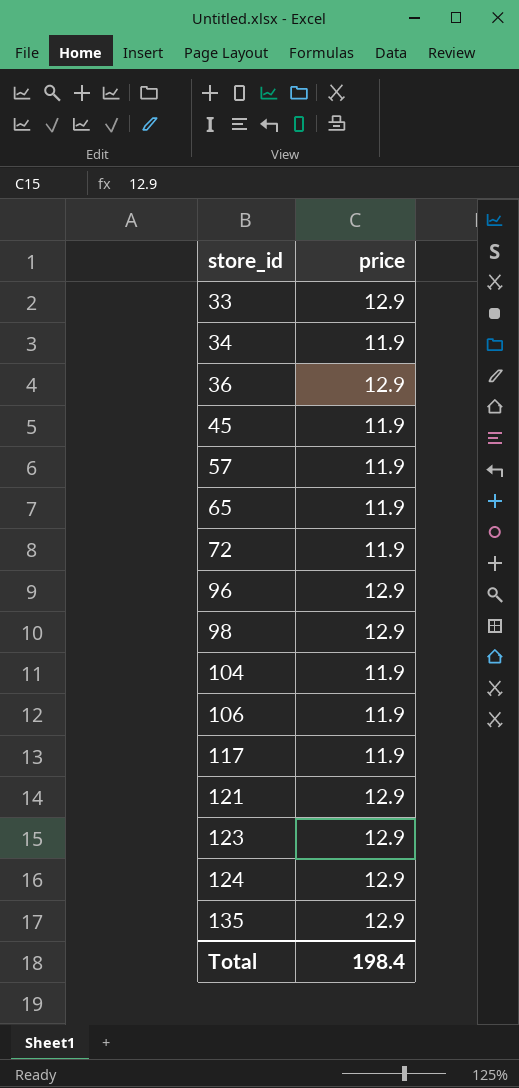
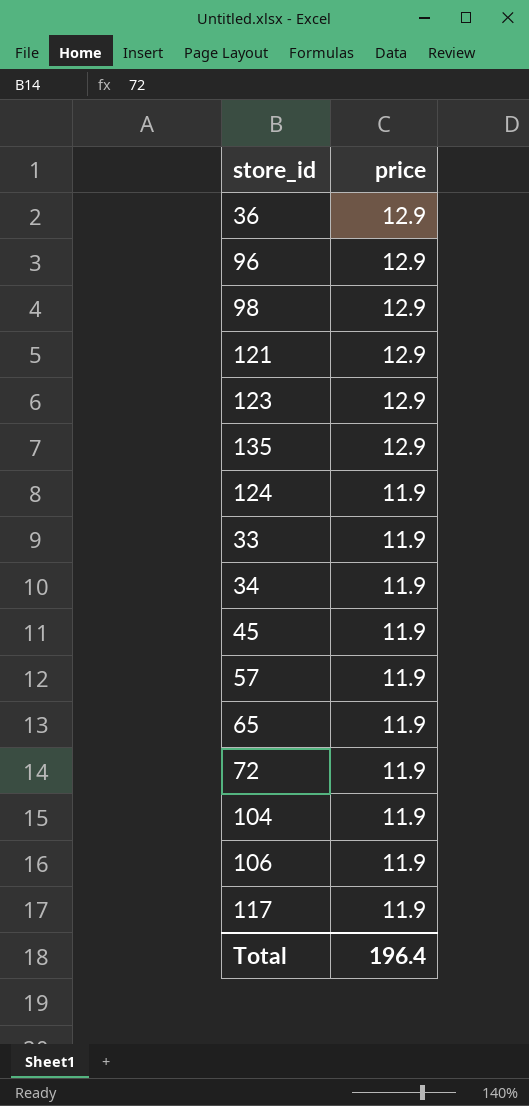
row order: store_id ascending -> price descending
124 | price: 12.9 -> 11.9
33 | price: 12.9 -> 11.9
Total | price: 198.4 -> 196.4

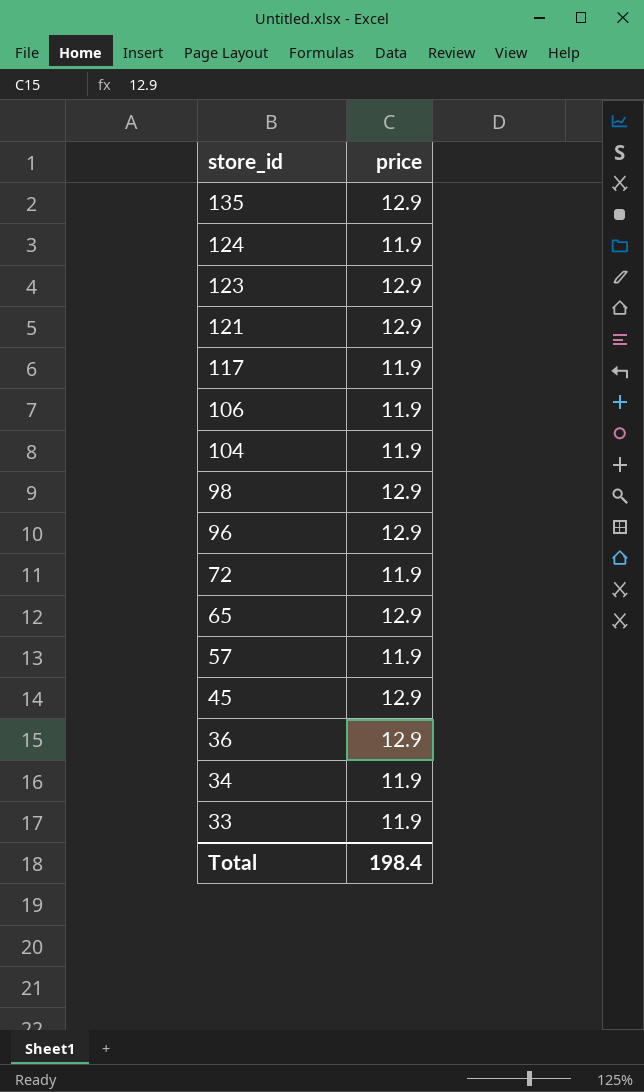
row order: price descending -> store_id descending
65 | price: 11.9 -> 12.9
45 | price: 11.9 -> 12.9
Total | price: 196.4 -> 198.4

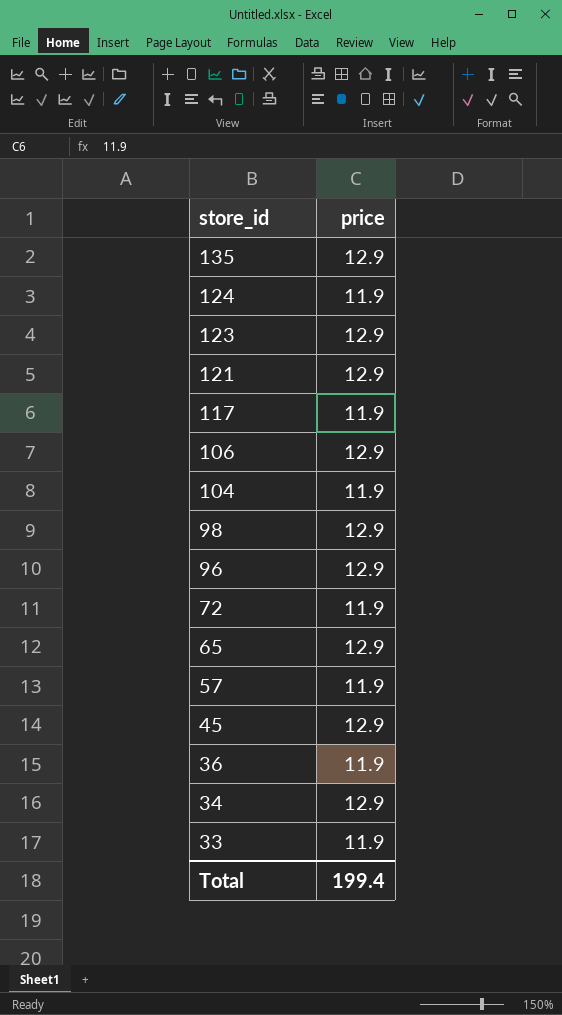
106 | price: 11.9 -> 12.9
36 | price: 12.9 -> 11.9
34 | price: 11.9 -> 12.9
Total | price: 198.4 -> 199.4

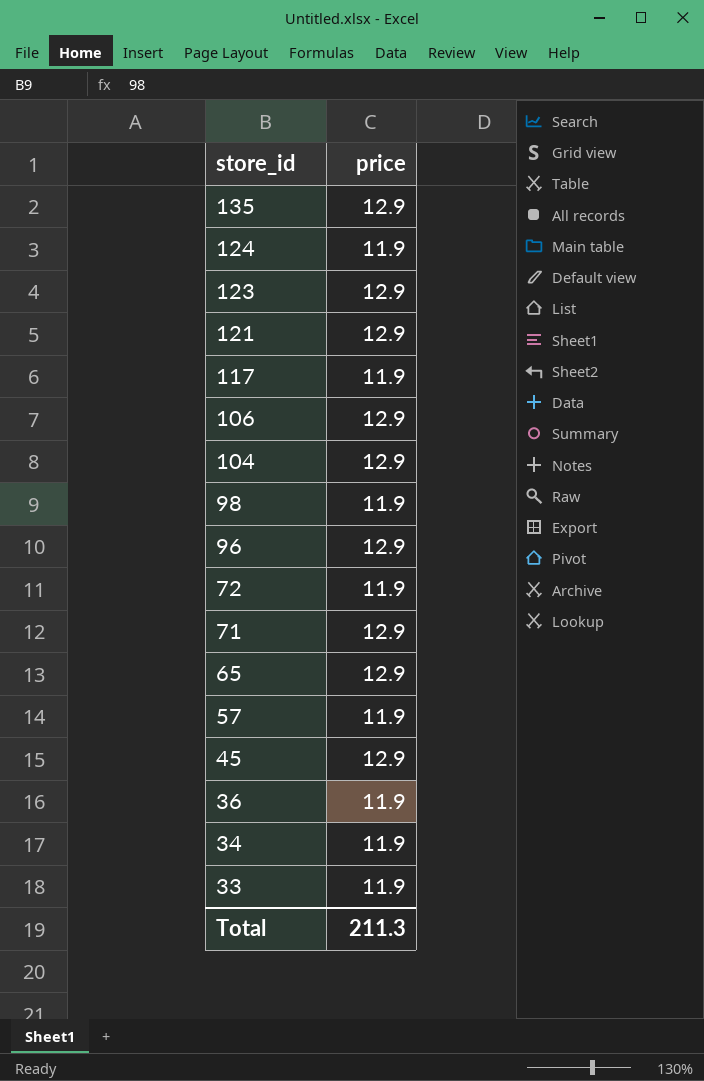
104 | price: 11.9 -> 12.9
98 | price: 12.9 -> 11.9
row 71: none -> 12.9
34 | price: 12.9 -> 11.9
Total | price: 199.4 -> 211.3

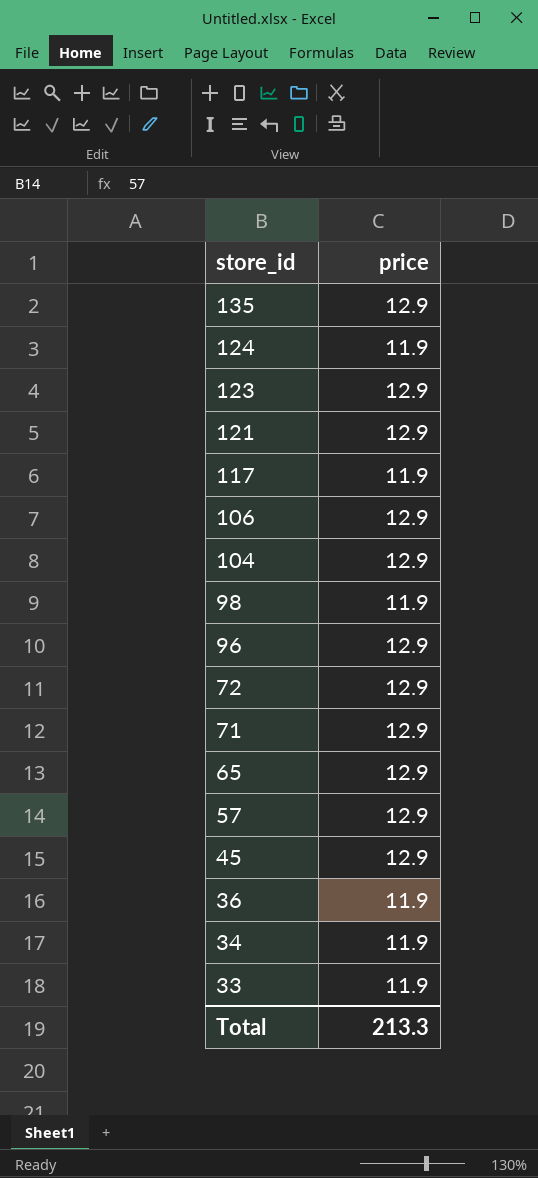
72 | price: 11.9 -> 12.9
57 | price: 11.9 -> 12.9
Total | price: 211.3 -> 213.3

